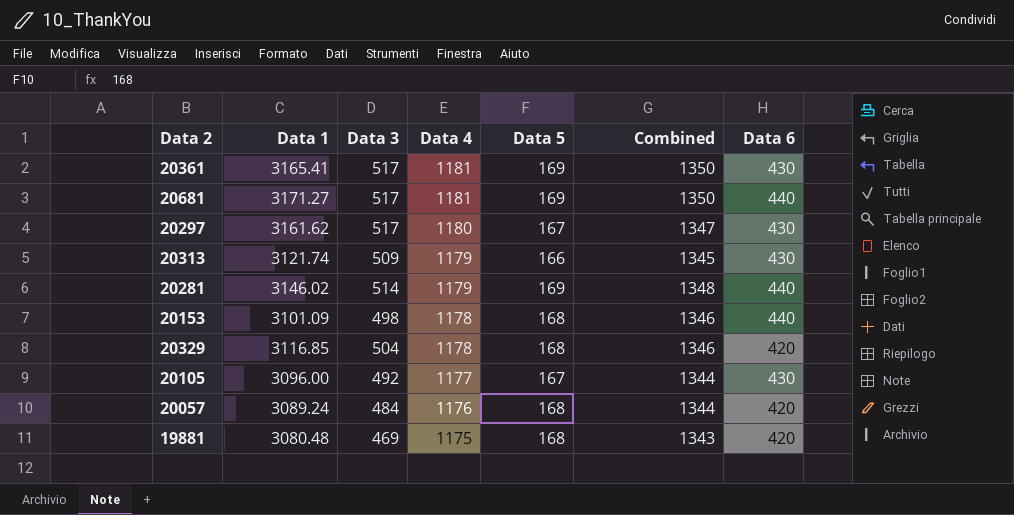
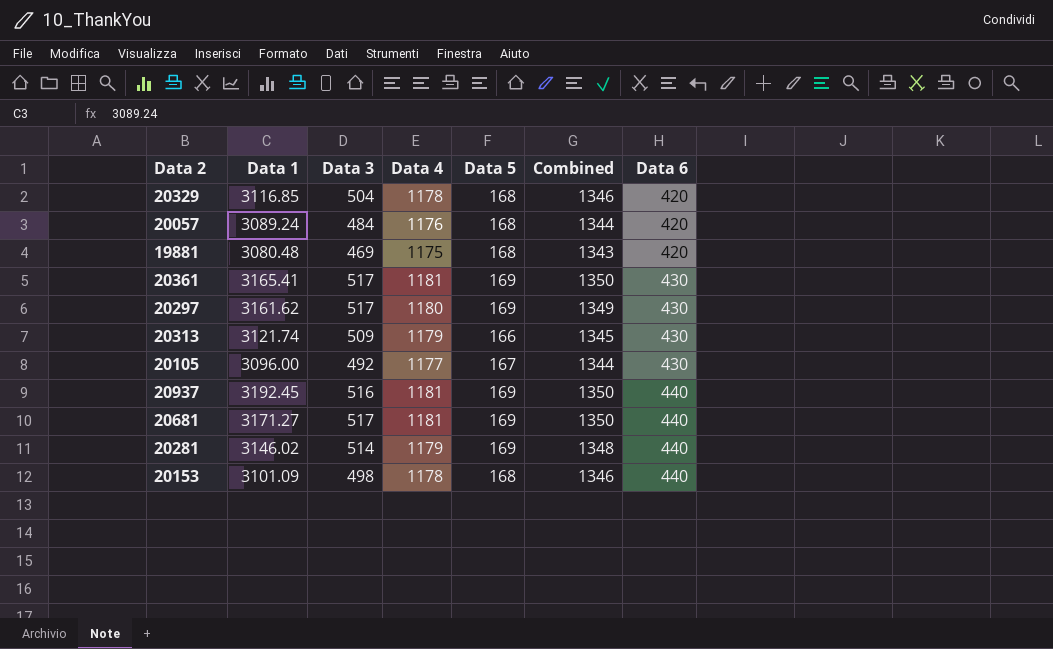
row order: Data 4 descending -> Data 6 ascending
20297 | Data 5: 167 -> 169
20297 | Combined: 1347 -> 1349
row 20937: none -> 3192.45 | 516 | 1181 | 169 | 1350 | 440

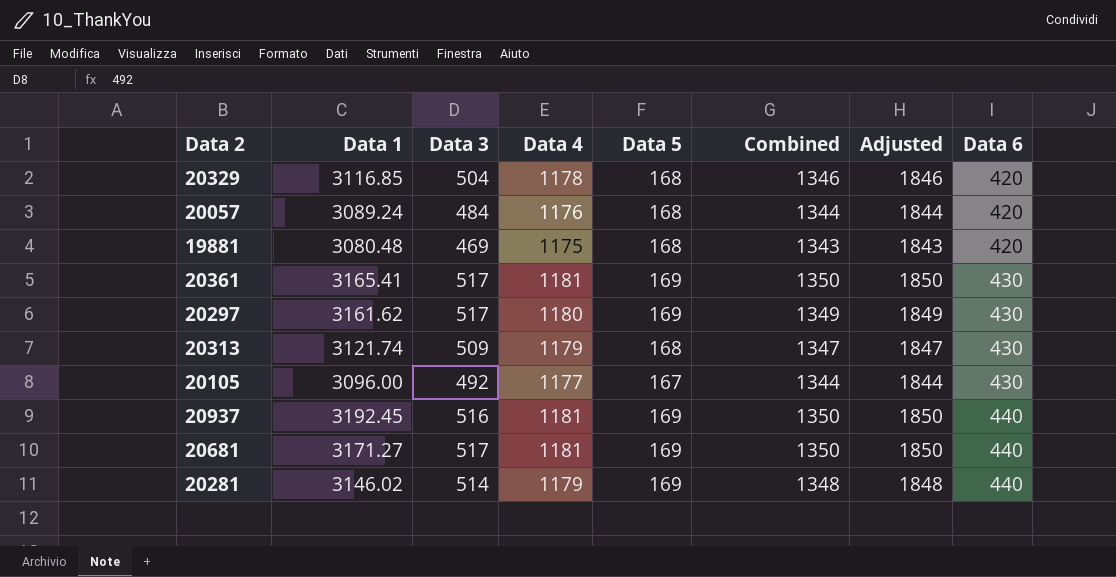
column Adjusted | formula: none -> [Combined] + 500
row 20153: 3101.09 | 498 | 1178 | 168 | 1346 | 440 -> none
20313 | Data 5: 166 -> 168
20313 | Combined: 1345 -> 1347

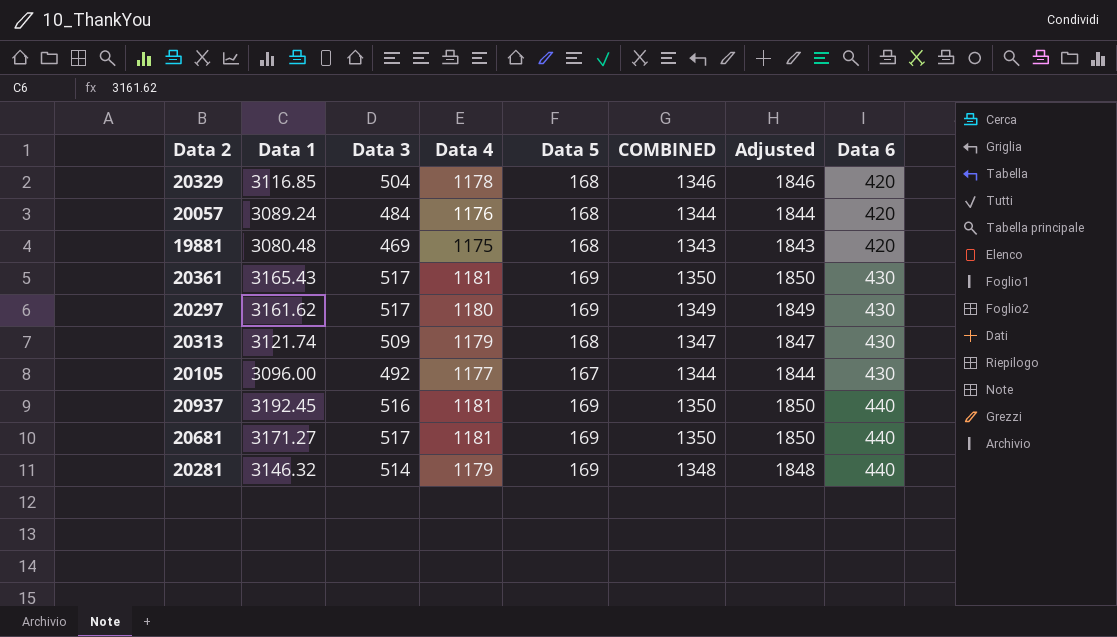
column name: Combined -> COMBINED
20361 | Data 1: 3165.41 -> 3165.43
20281 | Data 1: 3146.02 -> 3146.32

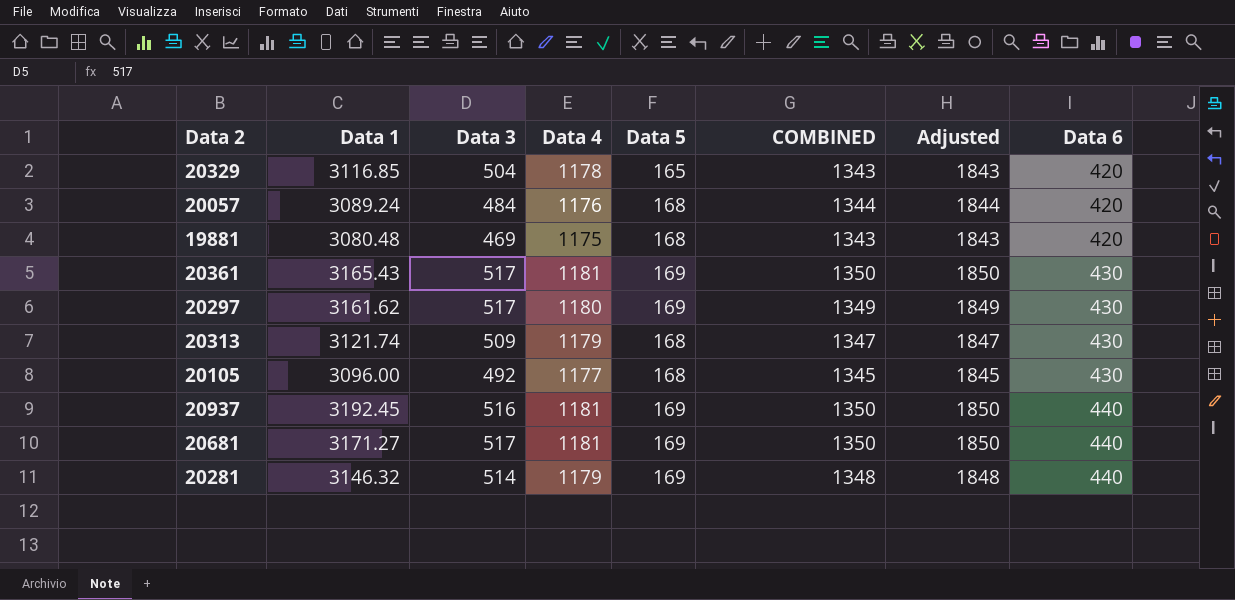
20329 | Data 5: 168 -> 165
20329 | COMBINED: 1346 -> 1343
20329 | Adjusted: 1846 -> 1843
20105 | Data 5: 167 -> 168
20105 | COMBINED: 1344 -> 1345
20105 | Adjusted: 1844 -> 1845

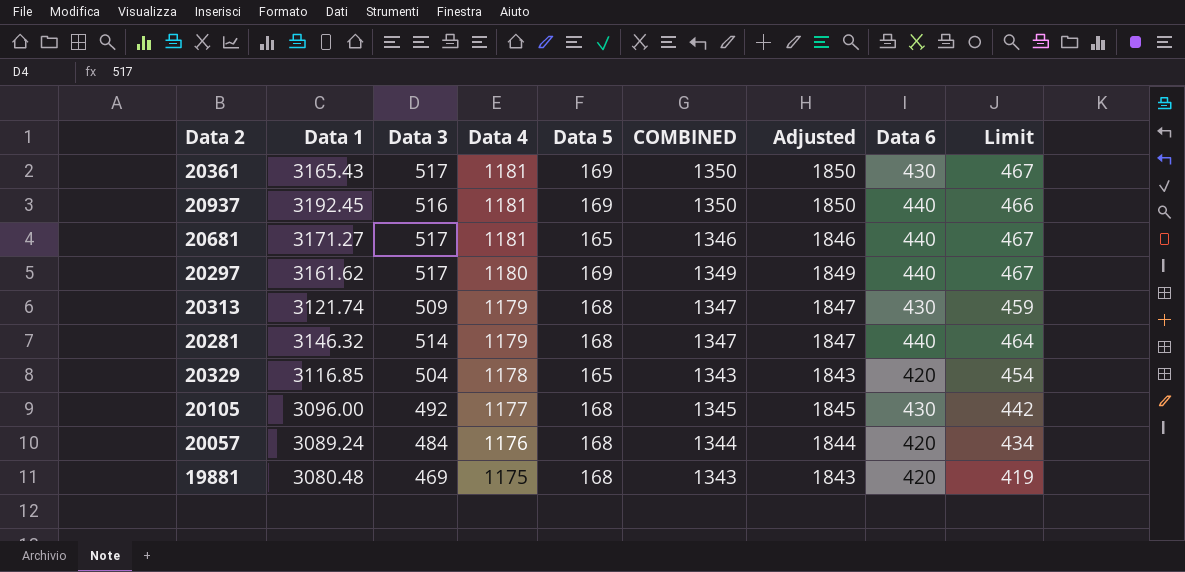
row order: Data 6 ascending -> Data 4 descending
column Limit | formula: none -> [Data 3] - 50
20681 | Data 5: 169 -> 165
20681 | COMBINED: 1350 -> 1346
20681 | Adjusted: 1850 -> 1846
20297 | Data 6: 430 -> 440
20281 | Data 5: 169 -> 168
20281 | COMBINED: 1348 -> 1347
20281 | Adjusted: 1848 -> 1847

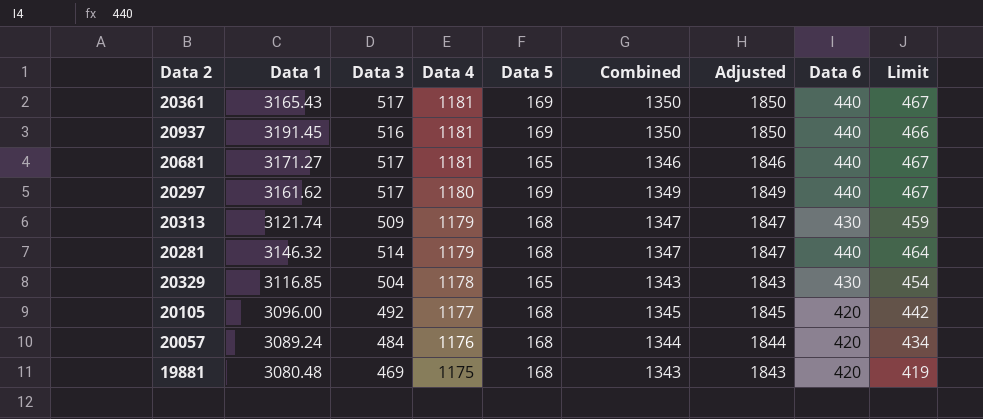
column name: COMBINED -> Combined
20361 | Data 6: 430 -> 440
20937 | Data 1: 3192.45 -> 3191.45
20329 | Data 6: 420 -> 430
20105 | Data 6: 430 -> 420

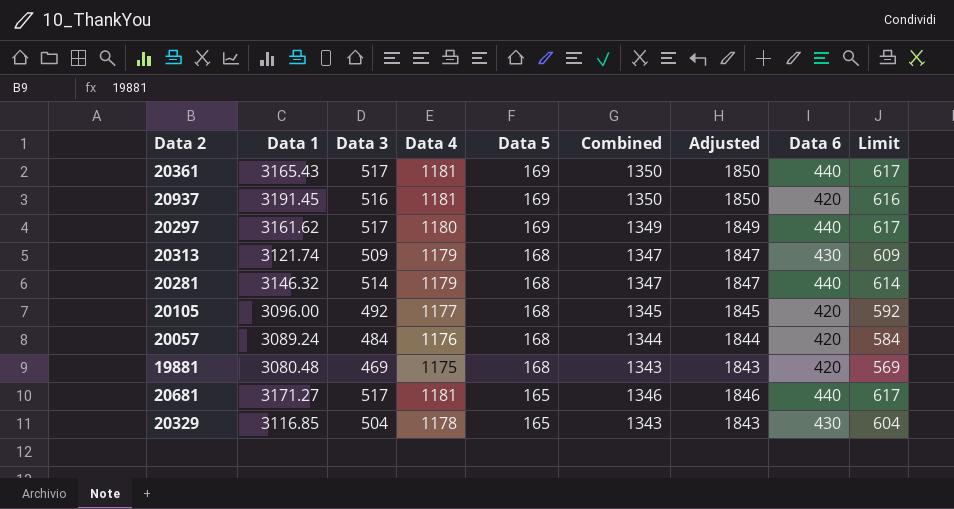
row order: Data 4 descending -> Data 5 descending
column Limit | formula: [Data 3] - 50 -> [Data 3] + 100
20937 | Data 6: 440 -> 420

